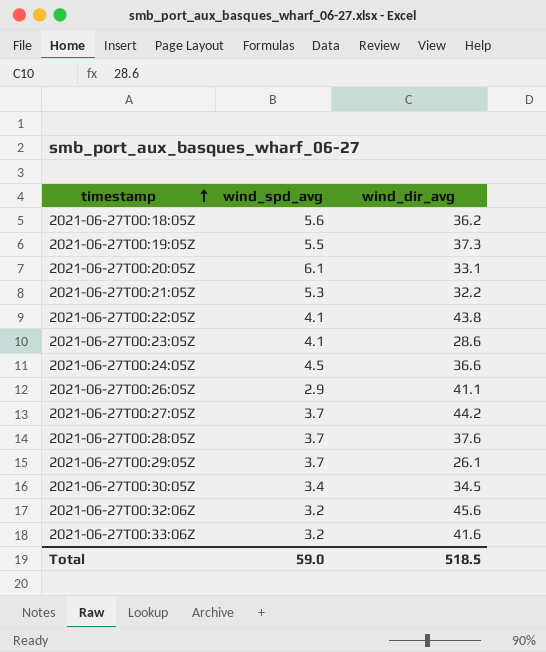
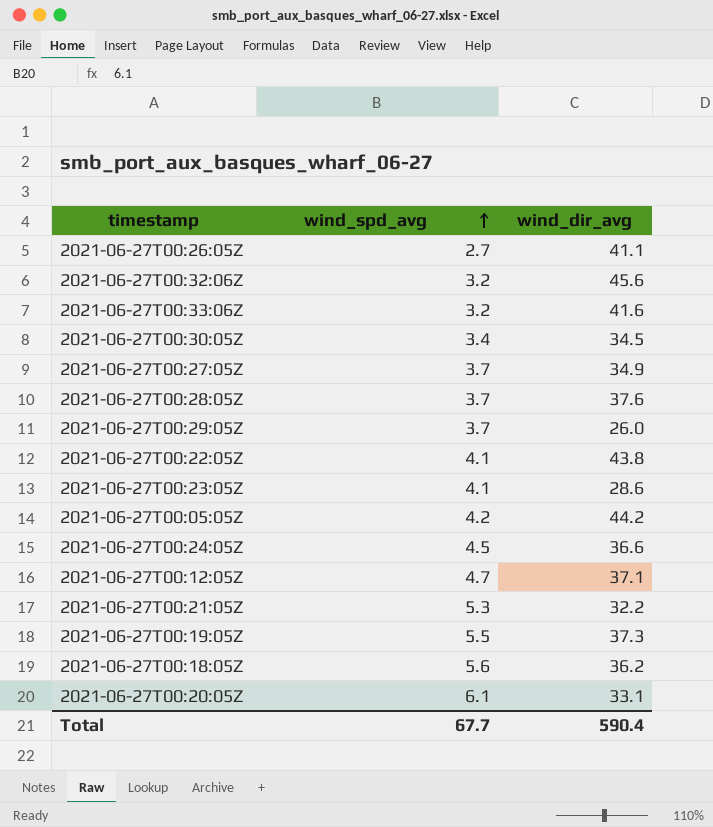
row order: timestamp ascending -> wind_spd_avg ascending
2021-06-27T00:26:05Z | wind_spd_avg: 2.9 -> 2.7
2021-06-27T00:27:05Z | wind_dir_avg: 44.2 -> 34.9
2021-06-27T00:29:05Z | wind_dir_avg: 26.1 -> 26.0
row 2021-06-27T00:05:05Z: none -> 4.2 | 44.2
row 2021-06-27T00:12:05Z: none -> 4.7 | 37.1
Total | wind_spd_avg: 59.0 -> 67.7
Total | wind_dir_avg: 518.5 -> 590.4

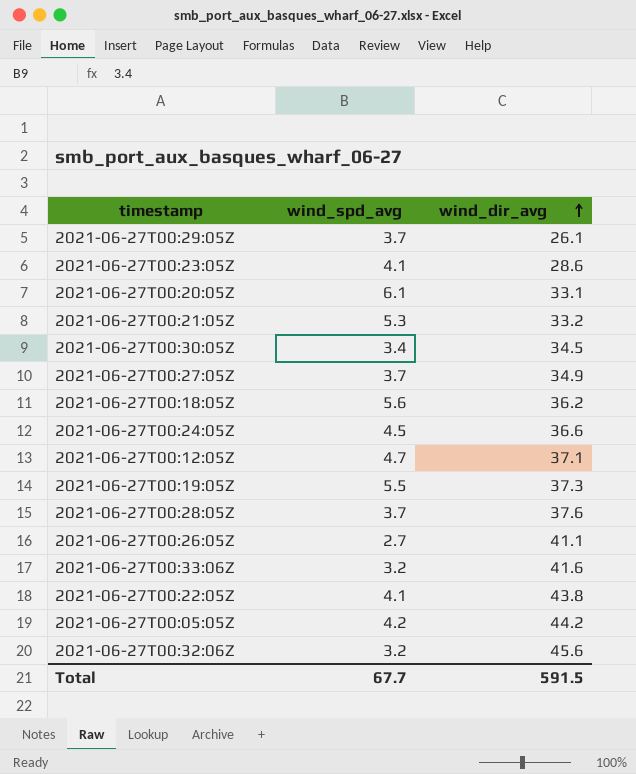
row order: wind_spd_avg ascending -> wind_dir_avg ascending
2021-06-27T00:29:05Z | wind_dir_avg: 26.0 -> 26.1
2021-06-27T00:21:05Z | wind_dir_avg: 32.2 -> 33.2
Total | wind_dir_avg: 590.4 -> 591.5

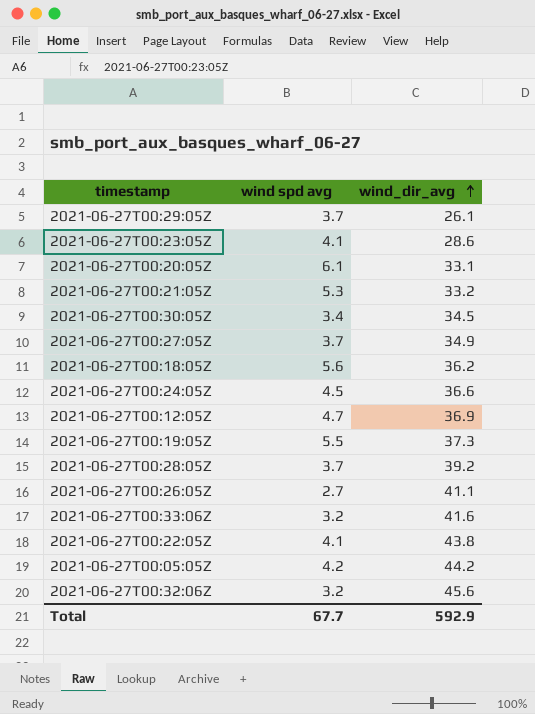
column name: wind_spd_avg -> wind spd avg
2021-06-27T00:12:05Z | wind_dir_avg: 37.1 -> 36.9
2021-06-27T00:28:05Z | wind_dir_avg: 37.6 -> 39.2
Total | wind_dir_avg: 591.5 -> 592.9

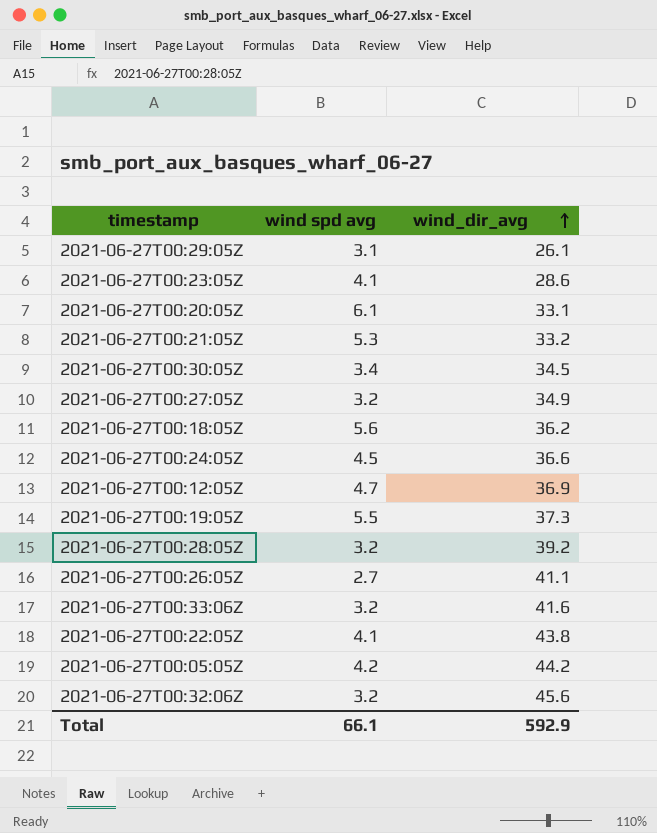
2021-06-27T00:29:05Z | wind spd avg: 3.7 -> 3.1
2021-06-27T00:27:05Z | wind spd avg: 3.7 -> 3.2
2021-06-27T00:28:05Z | wind spd avg: 3.7 -> 3.2
Total | wind spd avg: 67.7 -> 66.1

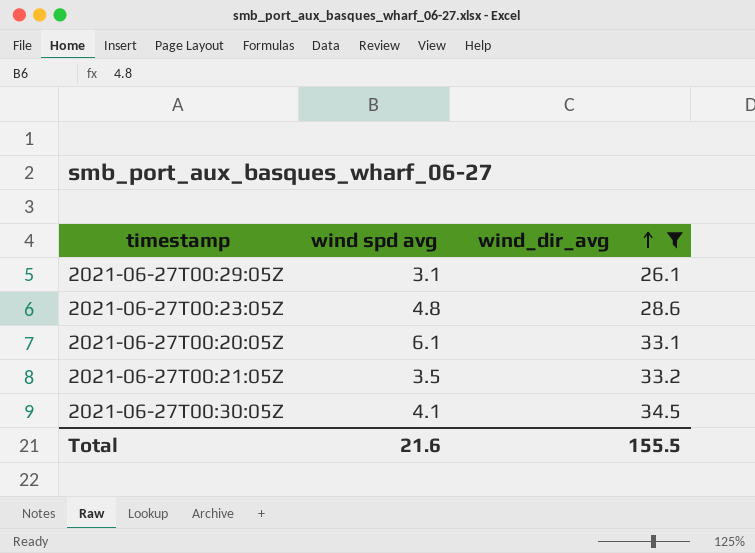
filter: none -> wind_dir_avg <= 34.5
2021-06-27T00:23:05Z | wind spd avg: 4.1 -> 4.8
2021-06-27T00:21:05Z | wind spd avg: 5.3 -> 3.5
2021-06-27T00:30:05Z | wind spd avg: 3.4 -> 4.1
Total | wind spd avg: 66.1 -> 21.6
Total | wind_dir_avg: 592.9 -> 155.5

